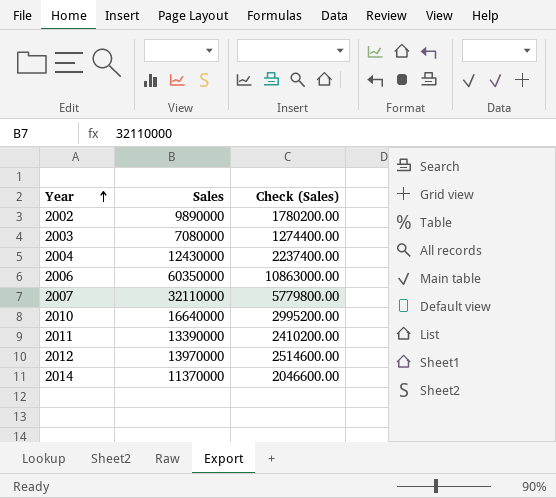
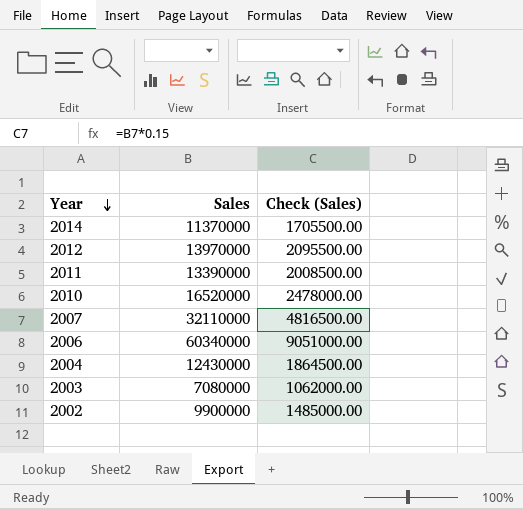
row order: Year ascending -> Year descending
column Check (Sales) | formula: [Sales] * 0.18 -> [Sales] * 0.15
2010 | Sales: 16640000 -> 16520000
2006 | Sales: 60350000 -> 60340000
2002 | Sales: 9890000 -> 9900000

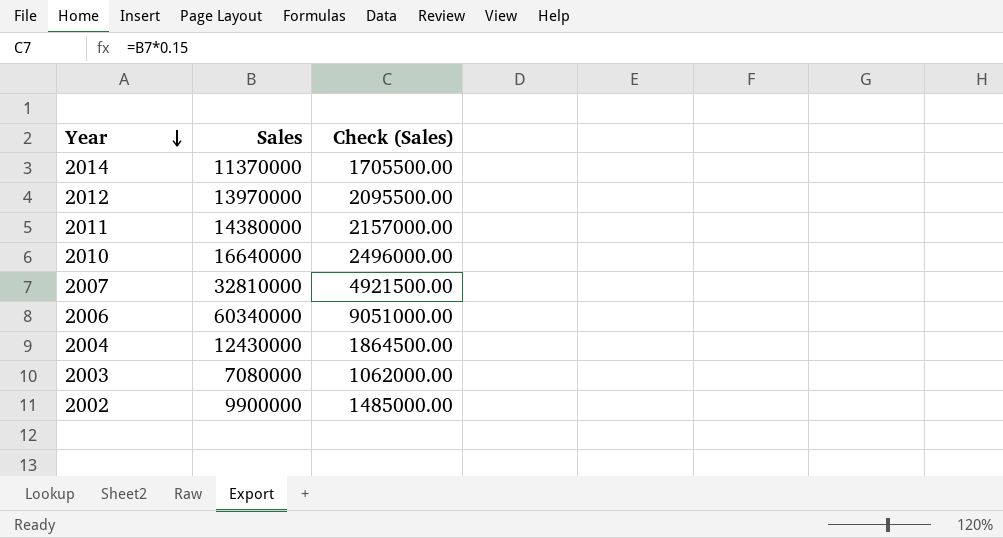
2011 | Sales: 13390000 -> 14380000
2011 | Check (Sales): 2008500.00 -> 2157000.00
2010 | Sales: 16520000 -> 16640000
2010 | Check (Sales): 2478000.00 -> 2496000.00
2007 | Sales: 32110000 -> 32810000
2007 | Check (Sales): 4816500.00 -> 4921500.00

